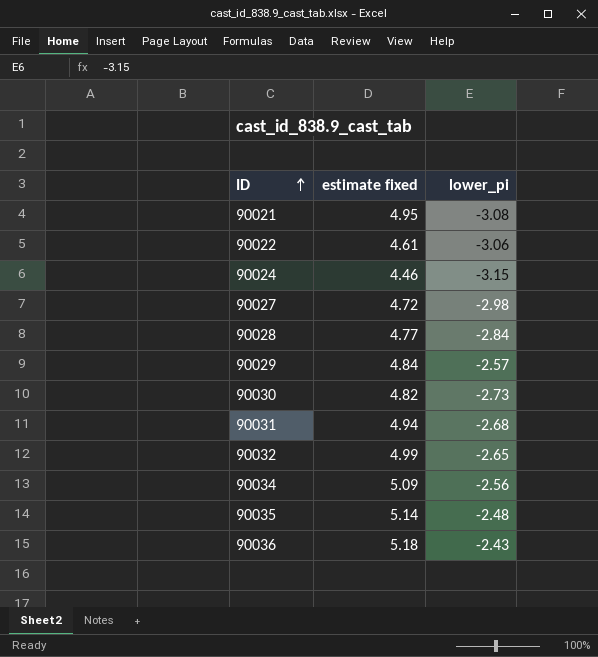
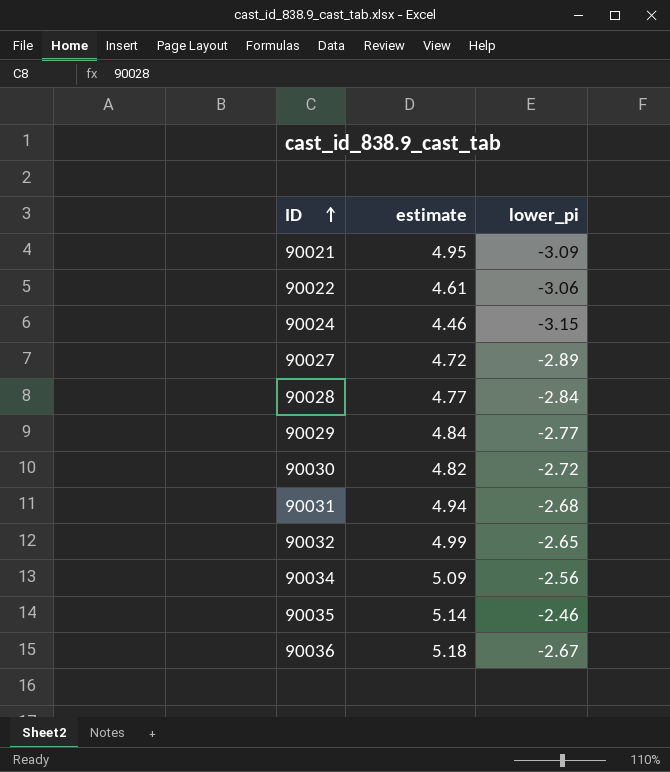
column name: estimate fixed -> estimate
90021 | lower_pi: -3.08 -> -3.09
90027 | lower_pi: -2.98 -> -2.89
90029 | lower_pi: -2.57 -> -2.77
90030 | lower_pi: -2.73 -> -2.72
90035 | lower_pi: -2.48 -> -2.46
90036 | lower_pi: -2.43 -> -2.67

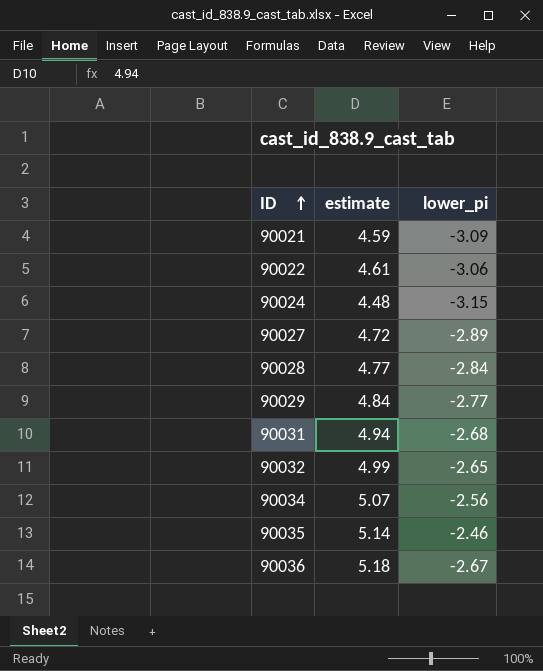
row 90030: 4.82 | -2.72 -> none
90021 | estimate: 4.95 -> 4.59
90024 | estimate: 4.46 -> 4.48
90034 | estimate: 5.09 -> 5.07

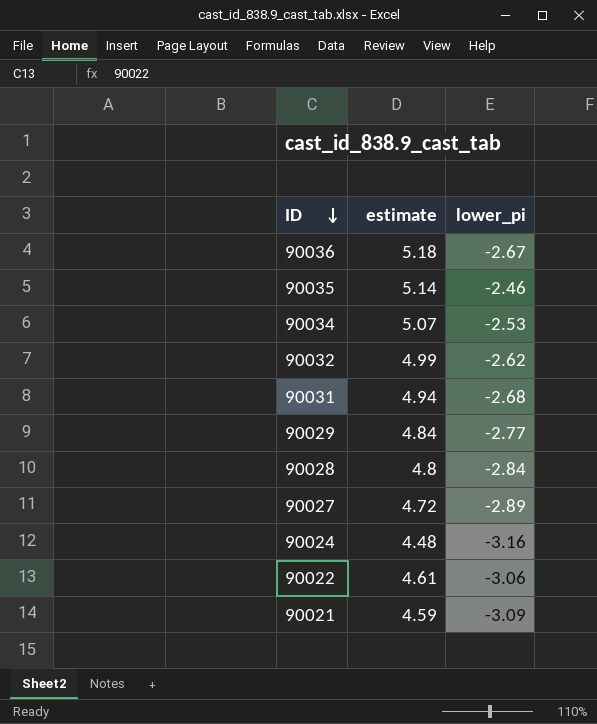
row order: ID ascending -> ID descending
90034 | lower_pi: -2.56 -> -2.53
90032 | lower_pi: -2.65 -> -2.62
90028 | estimate: 4.77 -> 4.8
90024 | lower_pi: -3.15 -> -3.16

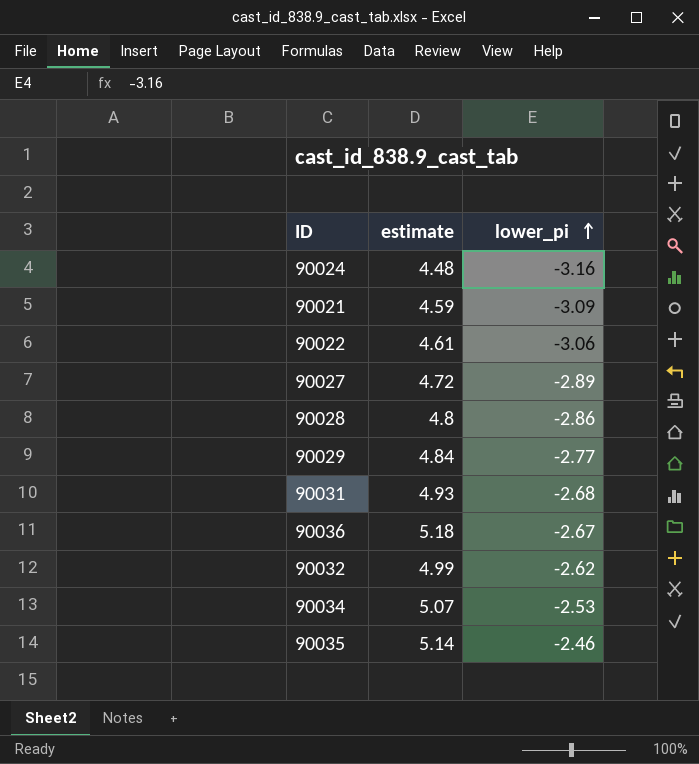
row order: ID descending -> lower_pi ascending
90028 | lower_pi: -2.84 -> -2.86
90031 | estimate: 4.94 -> 4.93

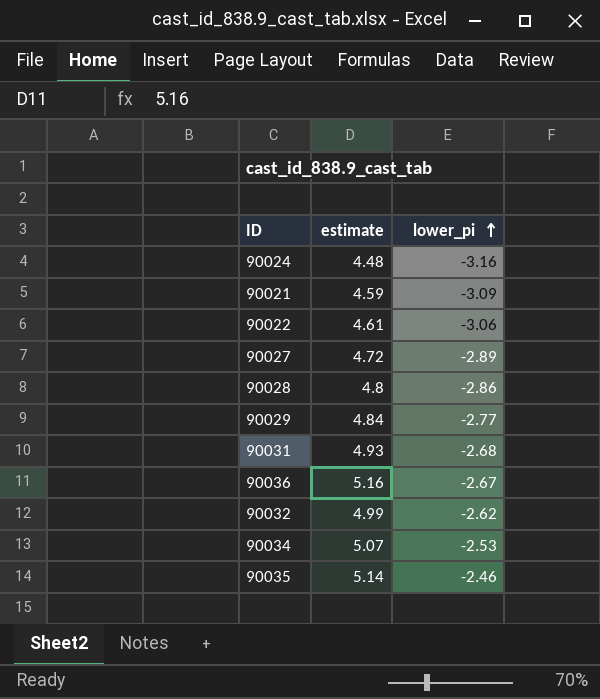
90036 | estimate: 5.18 -> 5.16

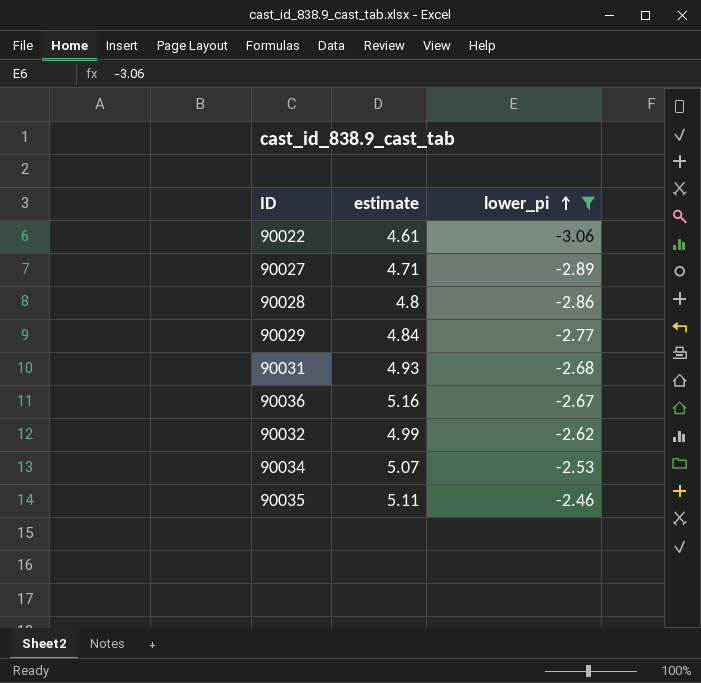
filter: none -> lower_pi >= -3.06
90027 | estimate: 4.72 -> 4.71
90035 | estimate: 5.14 -> 5.11

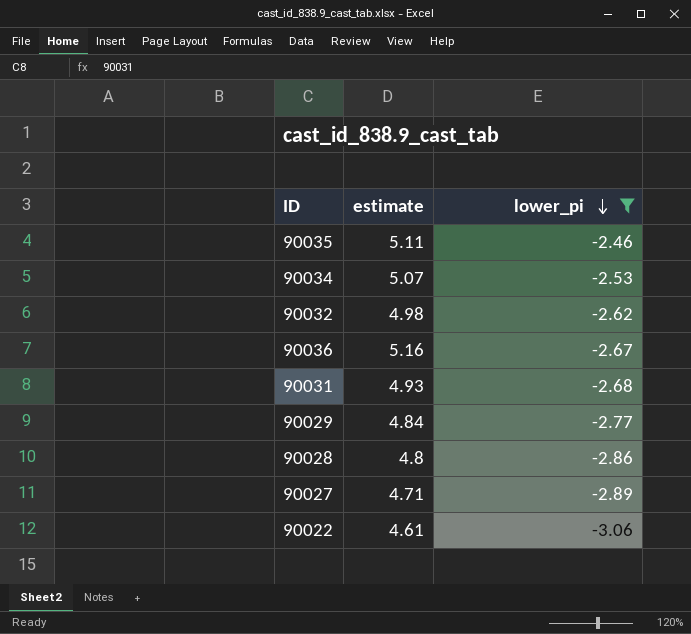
row order: lower_pi ascending -> lower_pi descending
90032 | estimate: 4.99 -> 4.98

